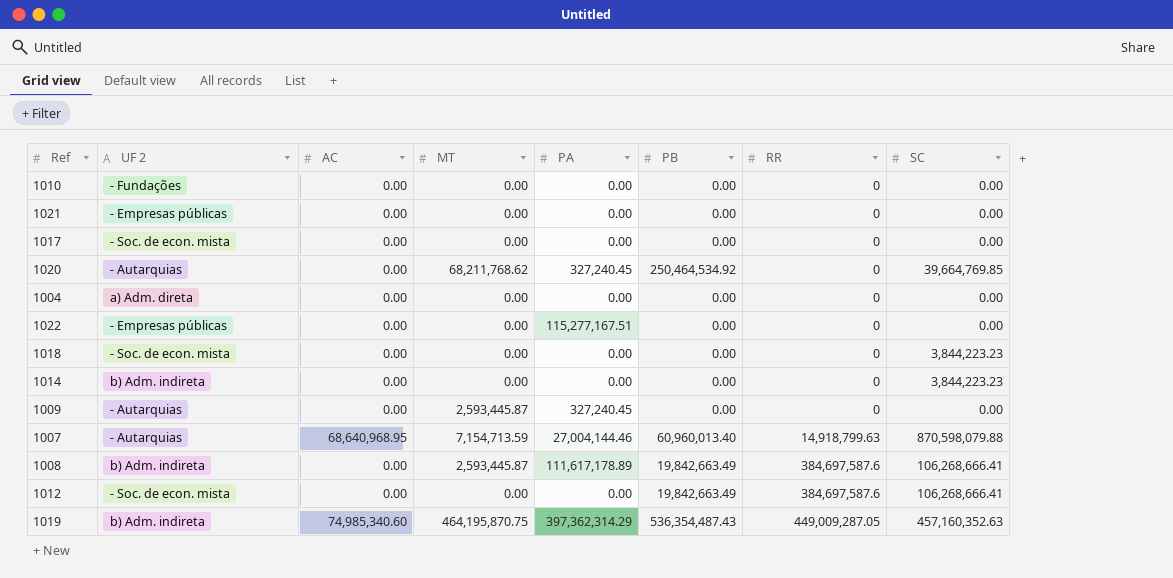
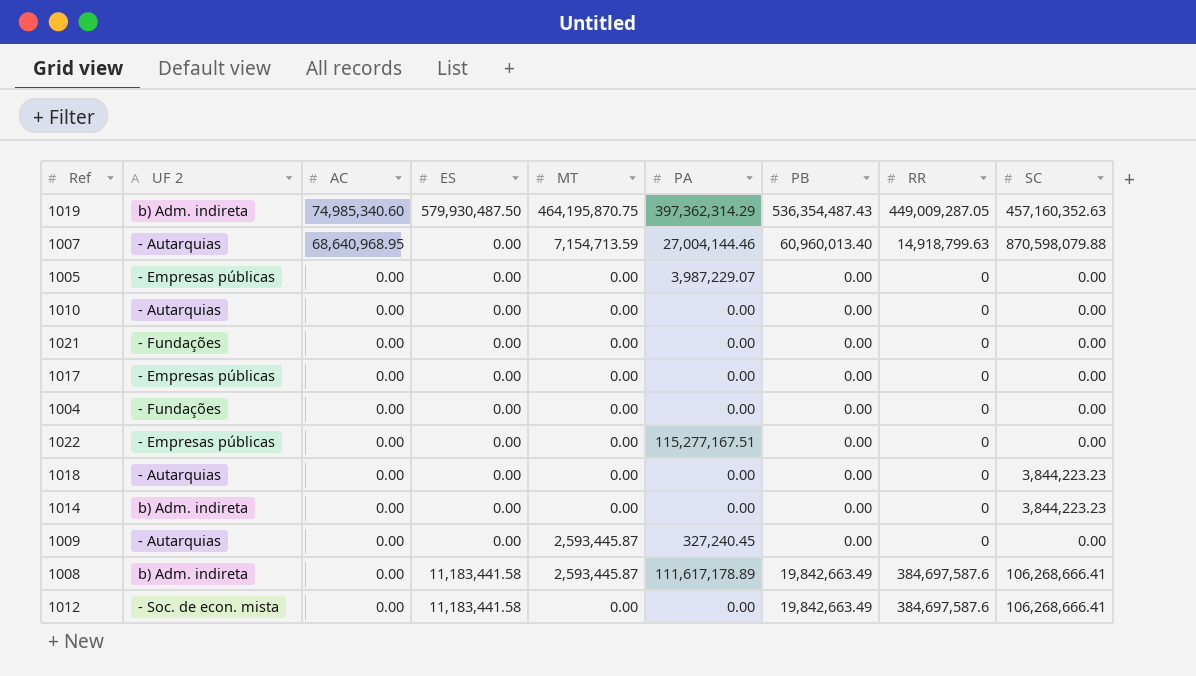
row order: RR ascending -> AC descending
column ES | position: none -> 4
row 1020: - Autarquias | 0.00 | 68,211,768.62 | 327,240.45 | 250,464,534.92 | 0 | 39,664,769.85 -> none
row 1005: none -> - Empresas públicas | 0.00 | 0.00 | 0.00 | 3,987,229.07 | 0.00 | 0 | 0.00
1010 | UF 2: - Fundações -> - Autarquias
1021 | UF 2: - Empresas públicas -> - Fundações
1017 | UF 2: - Soc. de econ. mista -> - Empresas públicas
1004 | UF 2: a) Adm. direta -> - Fundações
1018 | UF 2: - Soc. de econ. mista -> - Autarquias

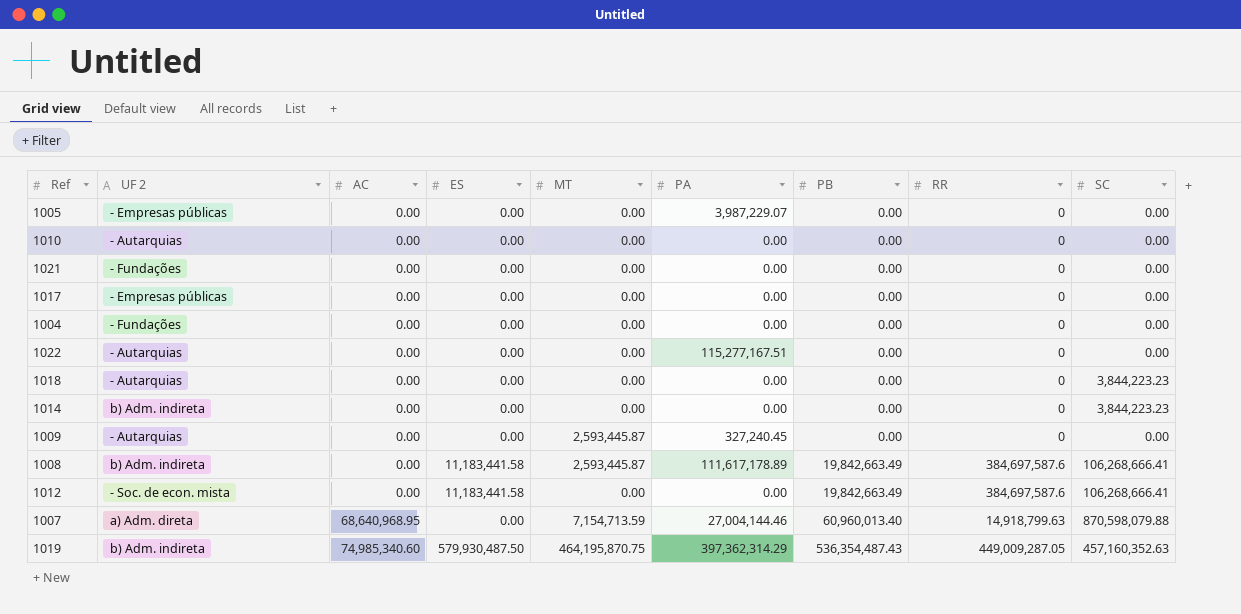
row order: AC descending -> AC ascending
1022 | UF 2: - Empresas públicas -> - Autarquias
1007 | UF 2: - Autarquias -> a) Adm. direta

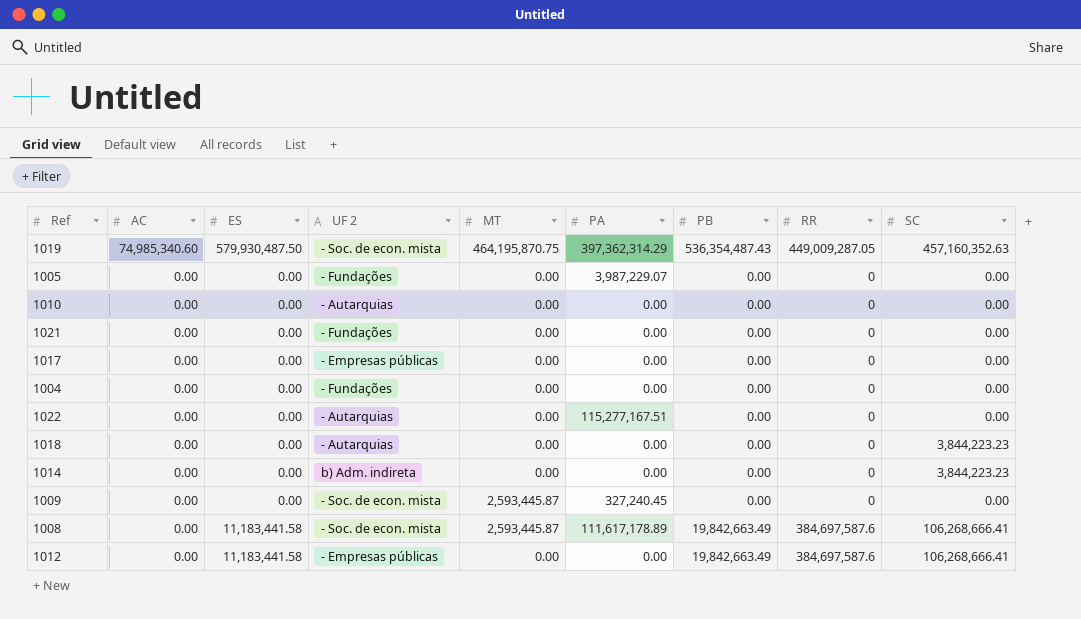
row order: AC ascending -> AC descending
column UF 2 | position: 2 -> 4
row 1007: a) Adm. direta | 68,640,968.95 | 0.00 | 7,154,713.59 | 27,004,144.46 | 60,960,013.40 | 14,918,799.63 | 870,598,079.88 -> none
1019 | UF 2: b) Adm. indireta -> - Soc. de econ. mista
1005 | UF 2: - Empresas públicas -> - Fundações
1009 | UF 2: - Autarquias -> - Soc. de econ. mista
1008 | UF 2: b) Adm. indireta -> - Soc. de econ. mista
1012 | UF 2: - Soc. de econ. mista -> - Empresas públicas

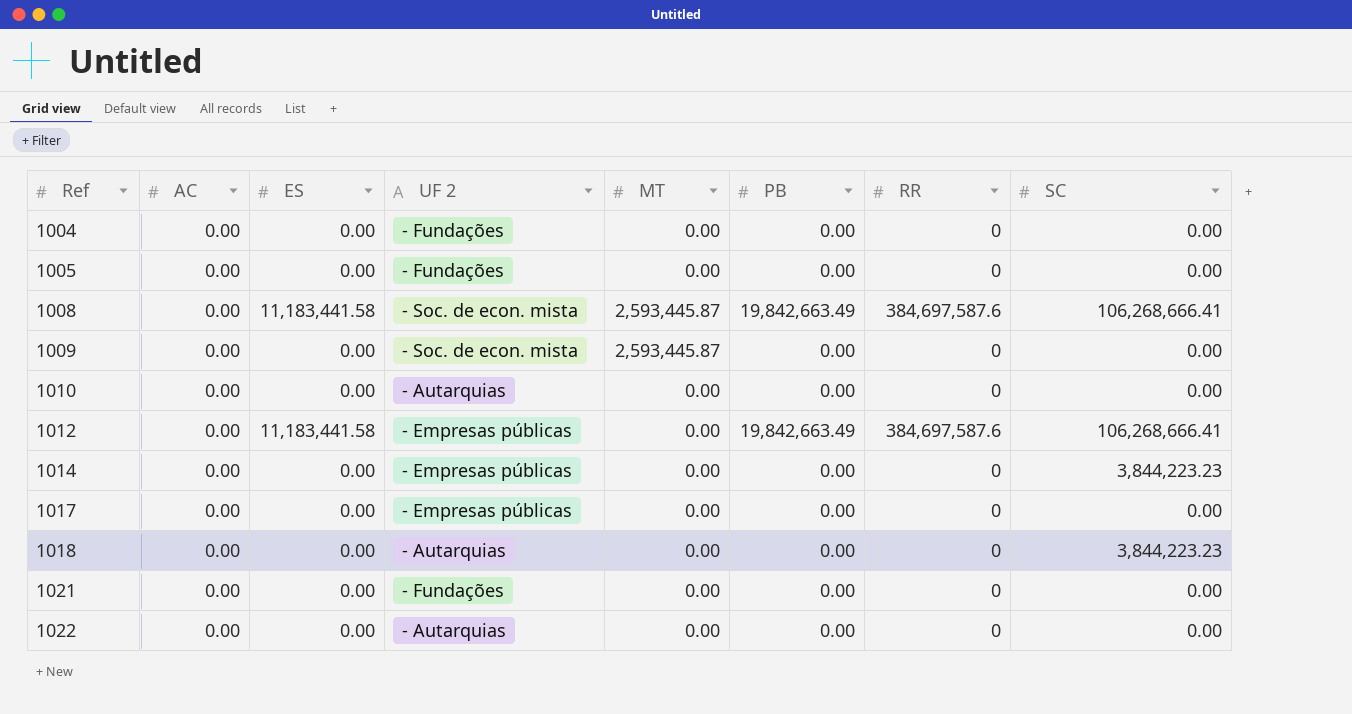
row order: AC descending -> Ref ascending
column PA | position: 6 -> none
row 1019: 74,985,340.60 | 579,930,487.50 | - Soc. de econ. mista | 464,195,870.75 | 397,362,314.29 | 536,354,487.43 | 449,009,287.05 | 457,160,352.63 -> none
1014 | UF 2: b) Adm. indireta -> - Empresas públicas

